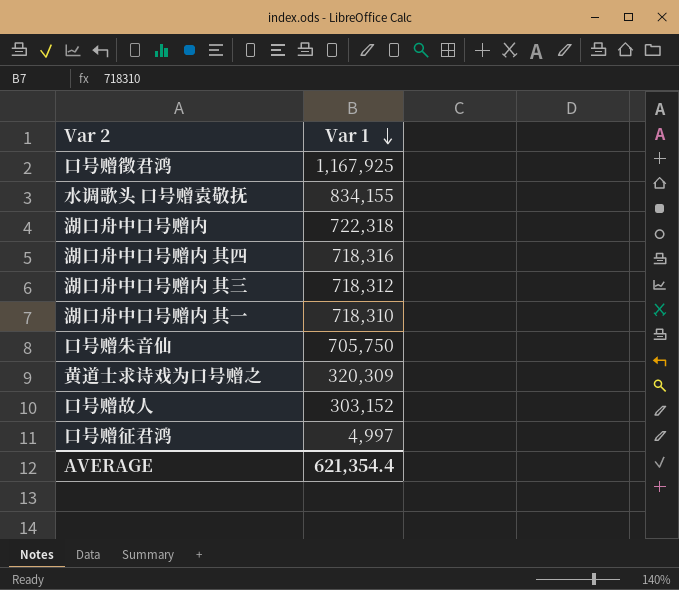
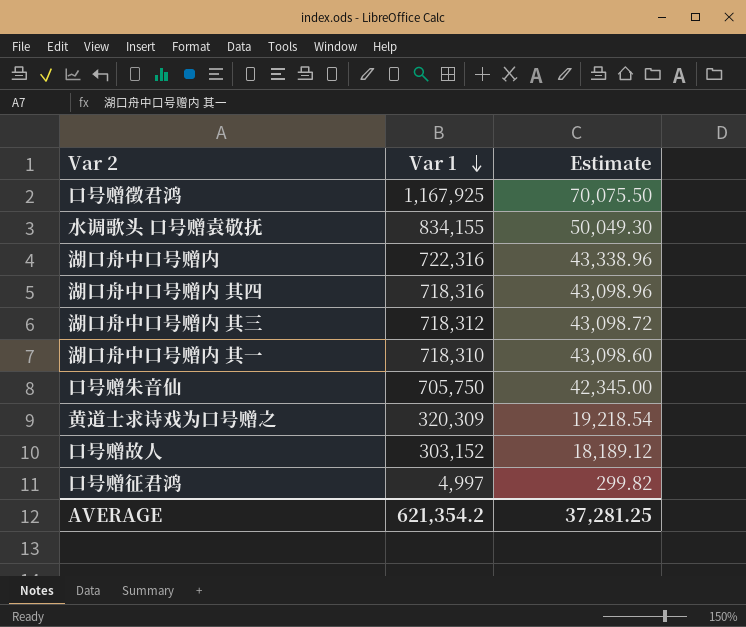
column Estimate | formula: none -> [Var 1] * 0.06
湖口舟中口号赠内 | Var 1: 722,318 -> 722,316
AVERAGE | Var 1: 621,354.4 -> 621,354.2

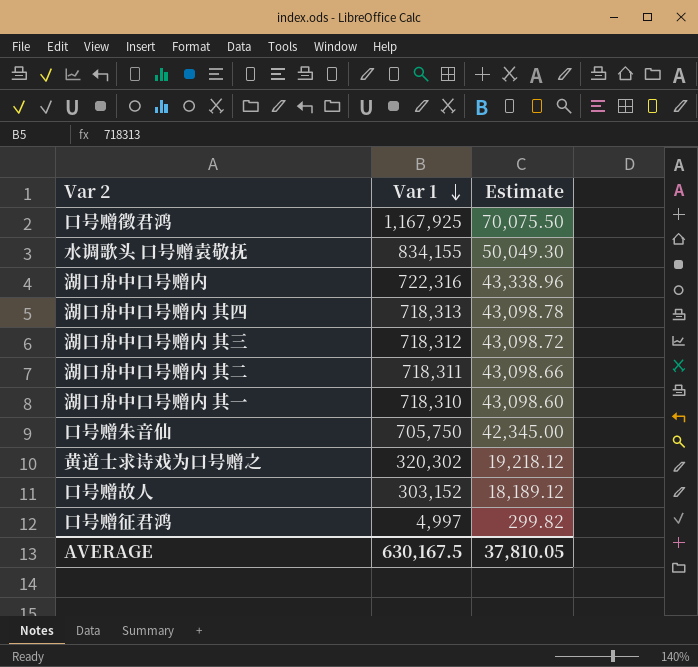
湖口舟中口号赠内 其四 | Var 1: 718,316 -> 718,313
湖口舟中口号赠内 其四 | Estimate: 43,098.96 -> 43,098.78
row 湖口舟中口号赠内 其二: none -> 718,311 | 43,098.66
黄道士求诗戏为口号赠之 | Var 1: 320,309 -> 320,302
黄道士求诗戏为口号赠之 | Estimate: 19,218.54 -> 19,218.12
AVERAGE | Var 1: 621,354.2 -> 630,167.5
AVERAGE | Estimate: 37,281.25 -> 37,810.05

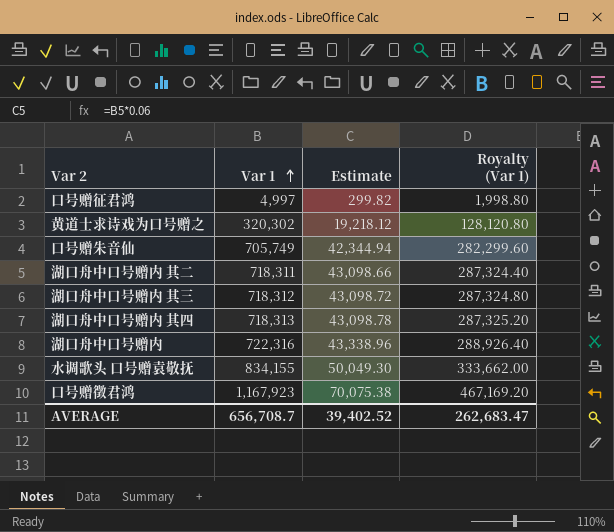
row order: Var 1 descending -> Var 1 ascending
column Royalty (Var 1) | formula: none -> [Var 1] * 0.4
row 湖口舟中口号赠内 其一: 718,310 | 43,098.60 -> none
row 口号赠故人: 303,152 | 18,189.12 -> none
口号赠朱音仙 | Var 1: 705,750 -> 705,749
口号赠朱音仙 | Estimate: 42,345.00 -> 42,344.94
口号赠徵君鸿 | Var 1: 1,167,925 -> 1,167,923
口号赠徵君鸿 | Estimate: 70,075.50 -> 70,075.38
AVERAGE | Var 1: 630,167.5 -> 656,708.7
AVERAGE | Estimate: 37,810.05 -> 39,402.52

